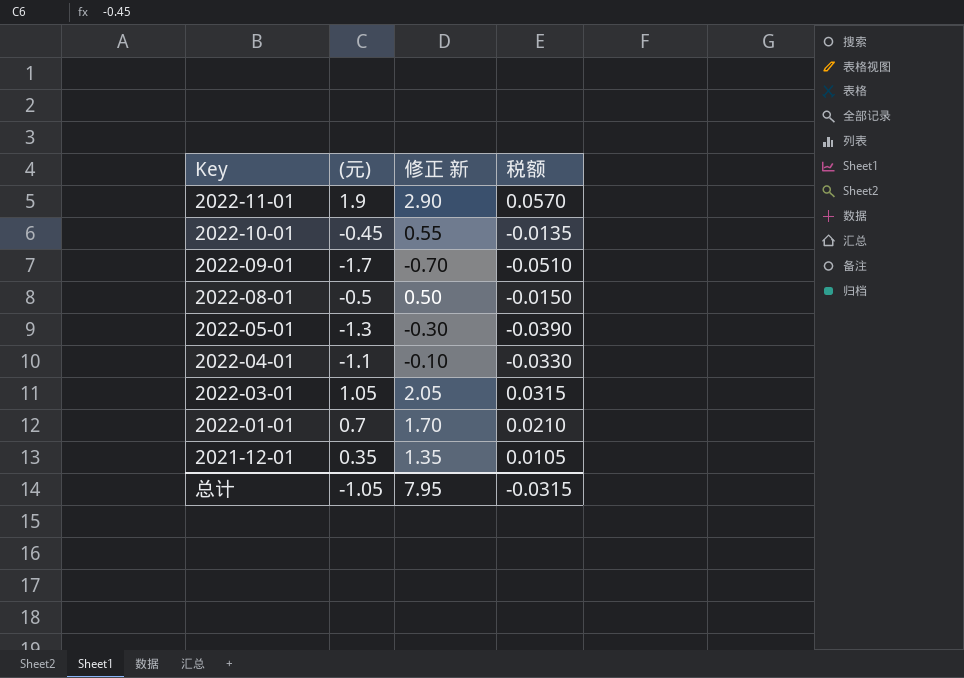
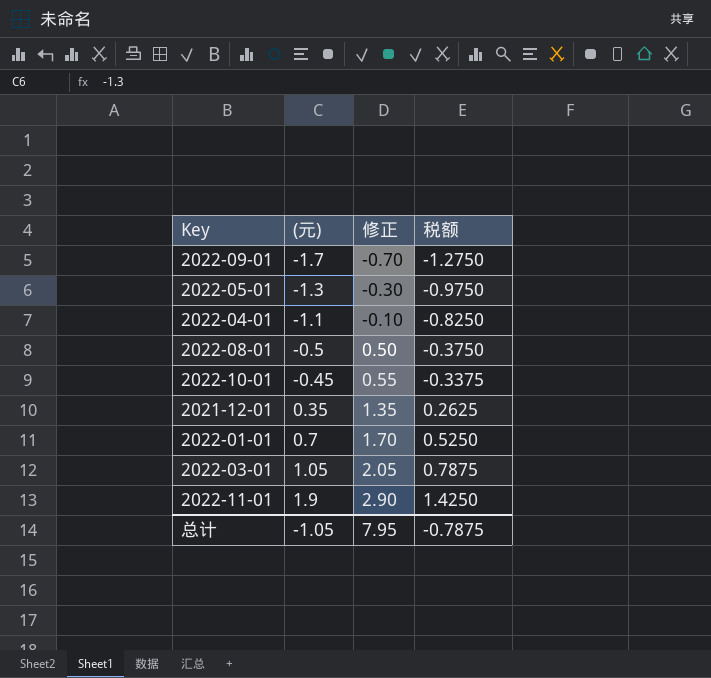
row order: Key descending -> (元) ascending
column name: 修正 新 -> 修正
column 税额 | formula: [(元)] * 0.03 -> [(元)] * 0.75
总计 | 税额: -0.0315 -> -0.7875

